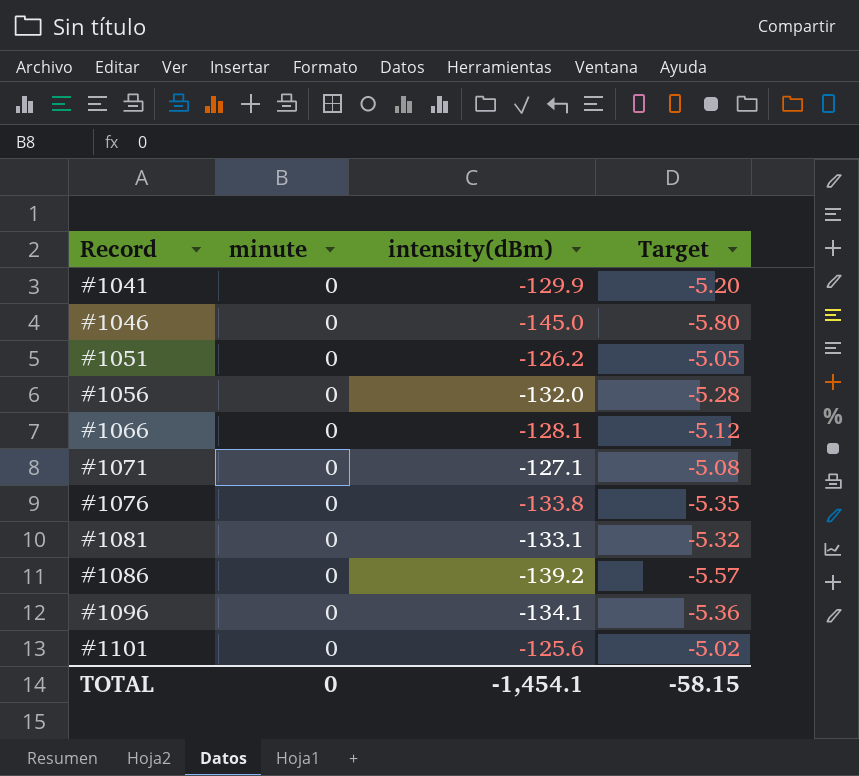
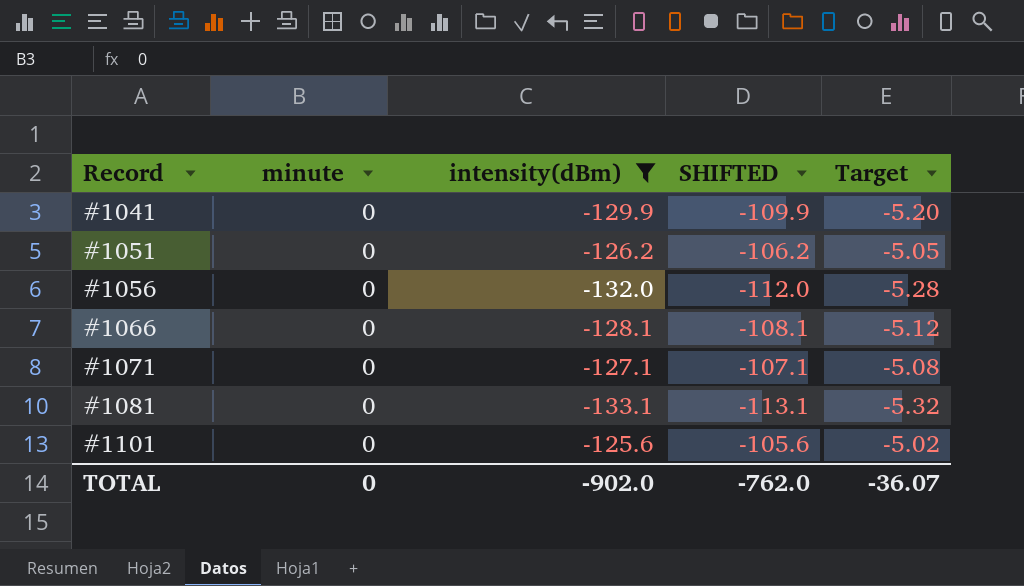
filter: none -> intensity(dBm) >= -133.1
column SHIFTED | formula: none -> [intensity(dBm)] + 20
TOTAL | intensity(dBm): -1,454.1 -> -902.0
TOTAL | Target: -58.15 -> -36.07

